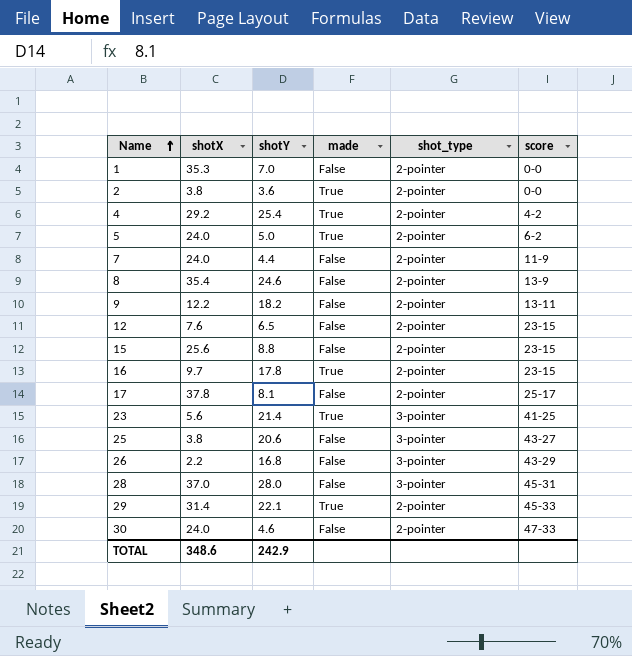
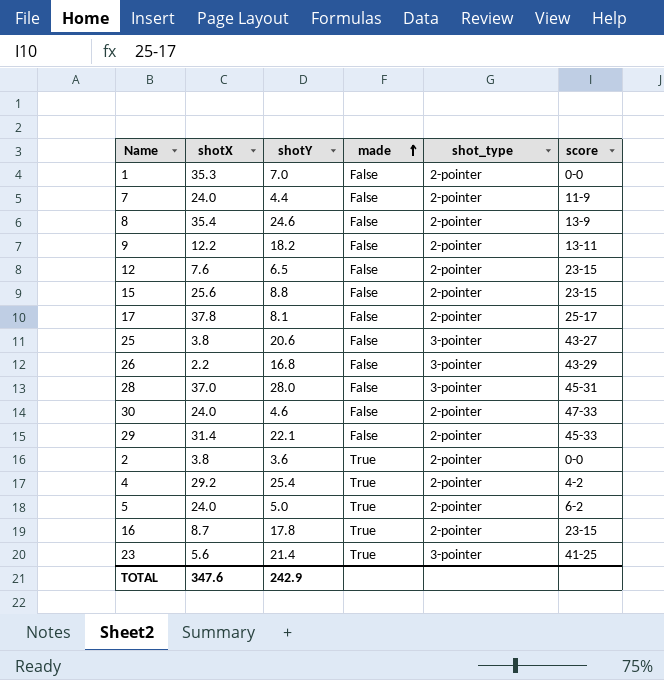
row order: Name ascending -> made ascending
29 | made: True -> False
16 | shotX: 9.7 -> 8.7
TOTAL | shotX: 348.6 -> 347.6

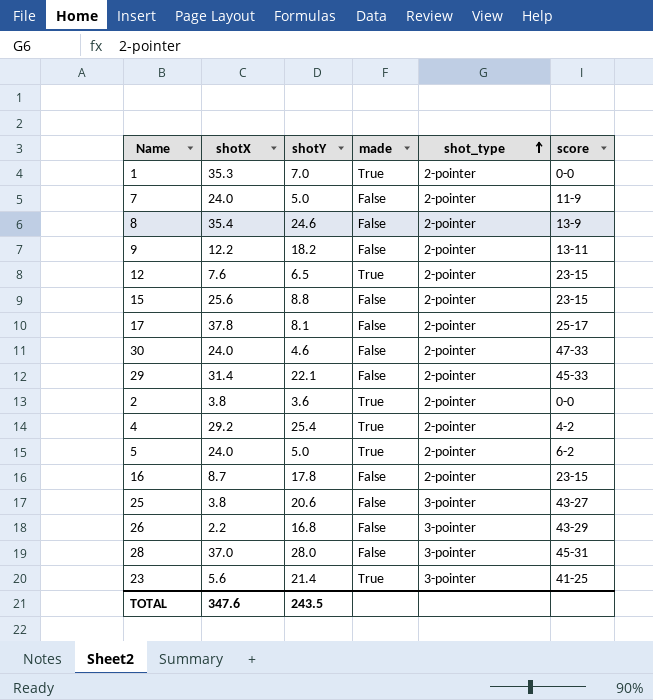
row order: made ascending -> shot_type ascending
1 | made: False -> True
7 | shotY: 4.4 -> 5.0
12 | made: False -> True
16 | made: True -> False
TOTAL | shotY: 242.9 -> 243.5

